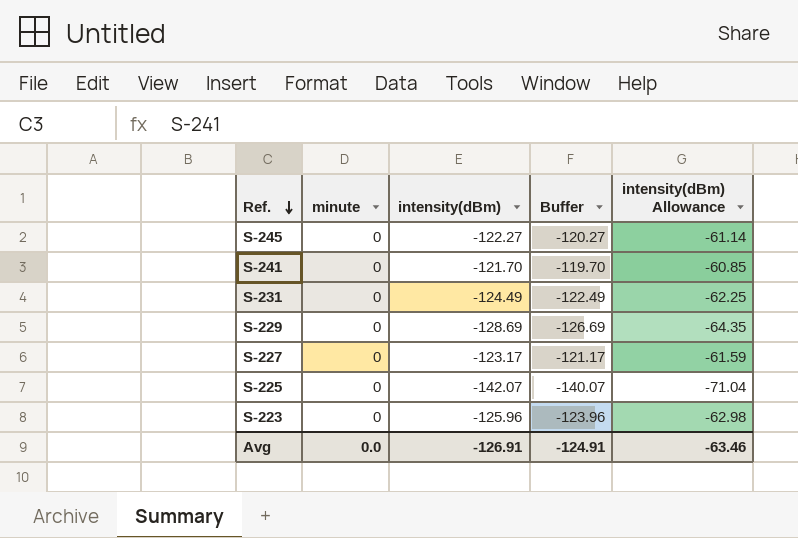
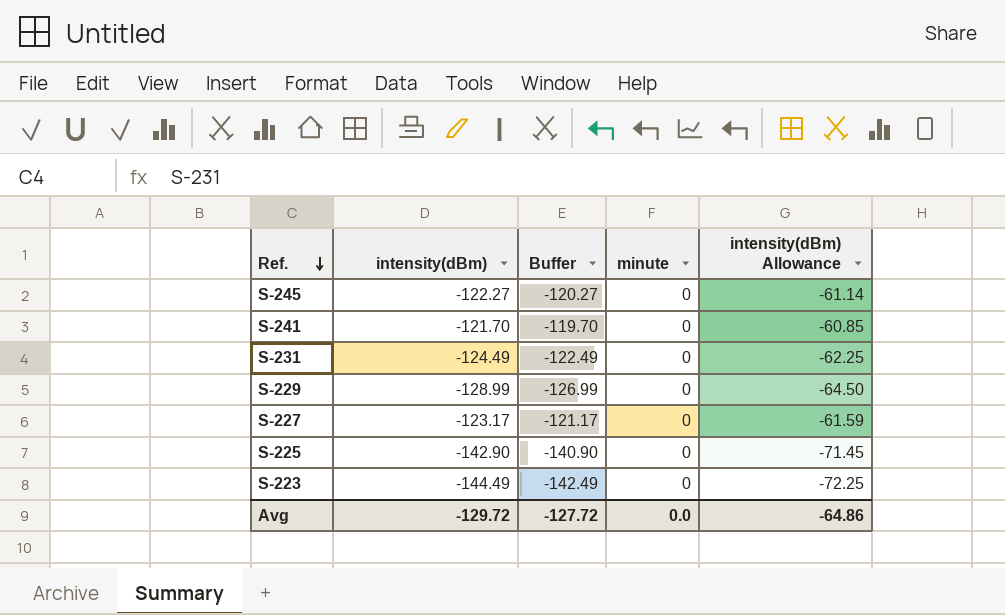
column minute | position: 2 -> 4
S-229 | intensity(dBm): -128.69 -> -128.99
S-229 | Buffer: -126.69 -> -126.99
S-229 | intensity(dBm) Allowance: -64.35 -> -64.50
S-225 | intensity(dBm): -142.07 -> -142.90
S-225 | Buffer: -140.07 -> -140.90
S-225 | intensity(dBm) Allowance: -71.04 -> -71.45
S-223 | intensity(dBm): -125.96 -> -144.49
S-223 | Buffer: -123.96 -> -142.49
S-223 | intensity(dBm) Allowance: -62.98 -> -72.25
Avg | intensity(dBm): -126.91 -> -129.72
Avg | Buffer: -124.91 -> -127.72
Avg | intensity(dBm) Allowance: -63.46 -> -64.86

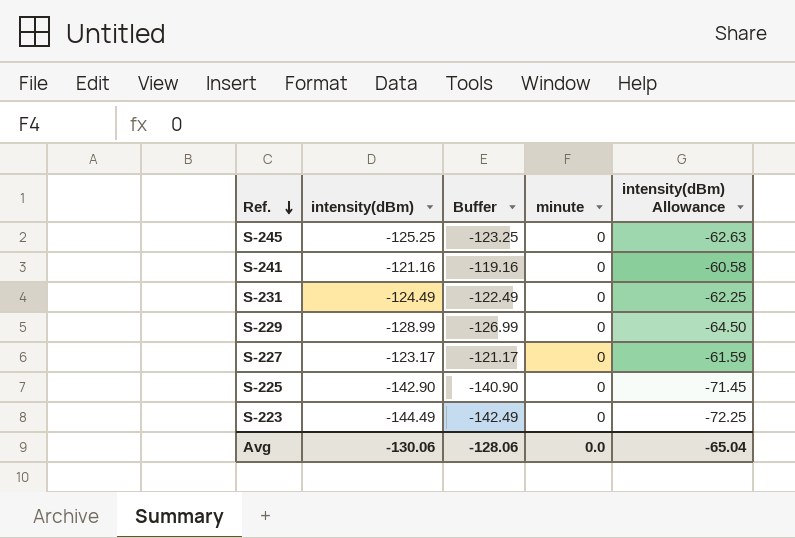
S-245 | intensity(dBm): -122.27 -> -125.25
S-245 | Buffer: -120.27 -> -123.25
S-245 | intensity(dBm) Allowance: -61.14 -> -62.63
S-241 | intensity(dBm): -121.70 -> -121.16
S-241 | Buffer: -119.70 -> -119.16
S-241 | intensity(dBm) Allowance: -60.85 -> -60.58
Avg | intensity(dBm): -129.72 -> -130.06
Avg | Buffer: -127.72 -> -128.06
Avg | intensity(dBm) Allowance: -64.86 -> -65.04

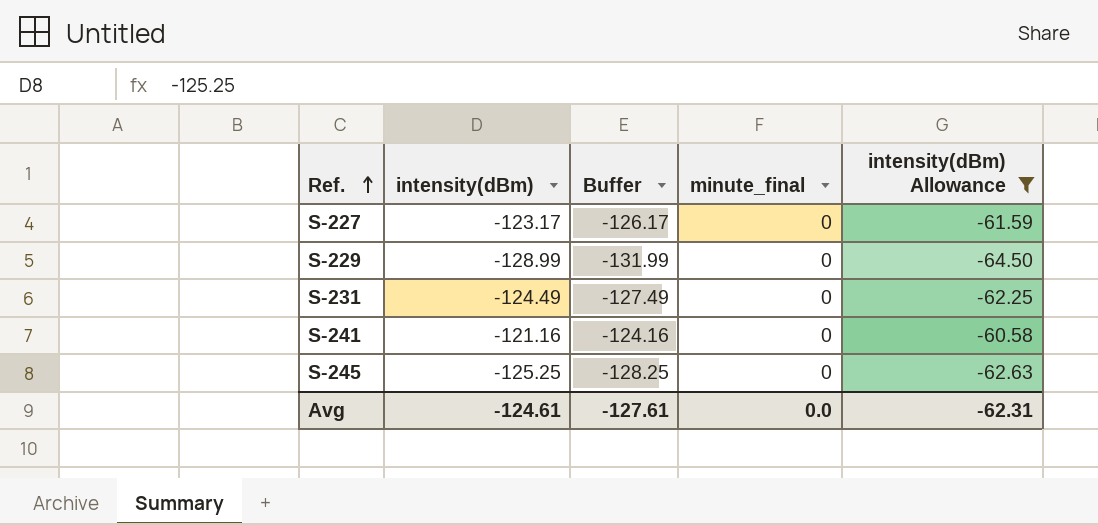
filter: none -> intensity(dBm) Allowance >= -64.50
row order: Ref. descending -> Ref. ascending
column Buffer | formula: [intensity(dBm)] + 2 -> [intensity(dBm)] - 3
column name: minute -> minute_final
Avg | intensity(dBm): -130.06 -> -124.61
Avg | Buffer: -128.06 -> -127.61
Avg | intensity(dBm) Allowance: -65.04 -> -62.31

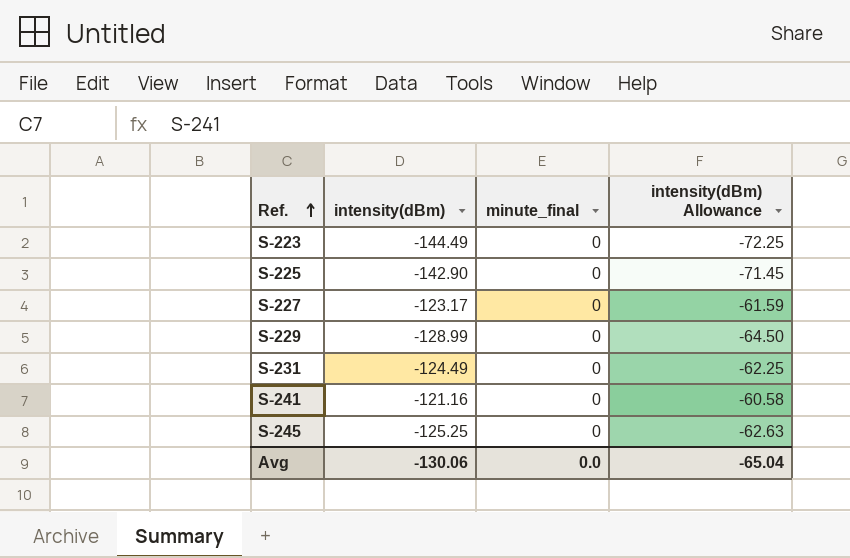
filter: intensity(dBm) Allowance >= -64.50 -> none
column Buffer | formula: [intensity(dBm)] - 3 -> none
Avg | intensity(dBm): -124.61 -> -130.06
Avg | intensity(dBm) Allowance: -62.31 -> -65.04

